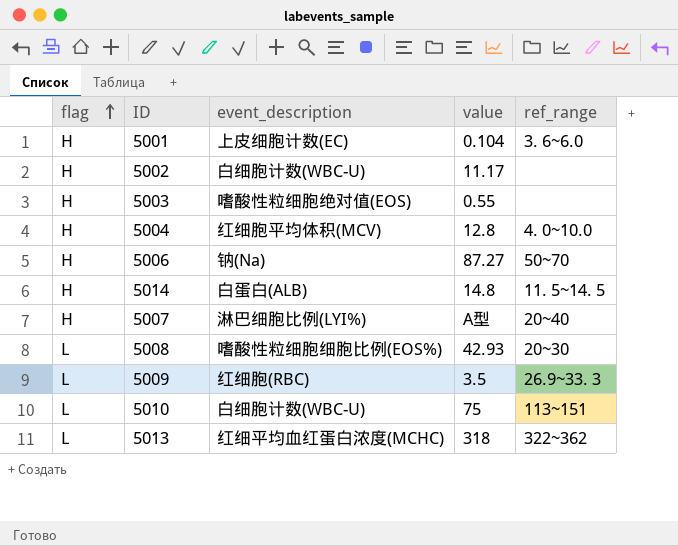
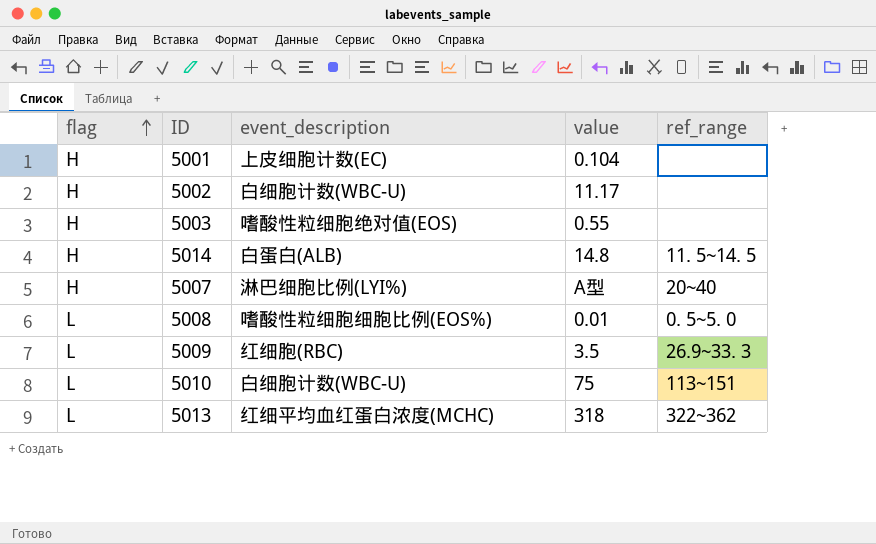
row 5004: H | 红细胞平均体积(MCV) | 12.8 | 4. 0~10.0 -> none
row 5006: H | 钠(Na) | 87.27 | 50~70 -> none
5001 | ref_range: 3. 6~6.0 -> none
5008 | value: 42.93 -> 0.01
5008 | ref_range: 20~30 -> 0. 5~5. 0

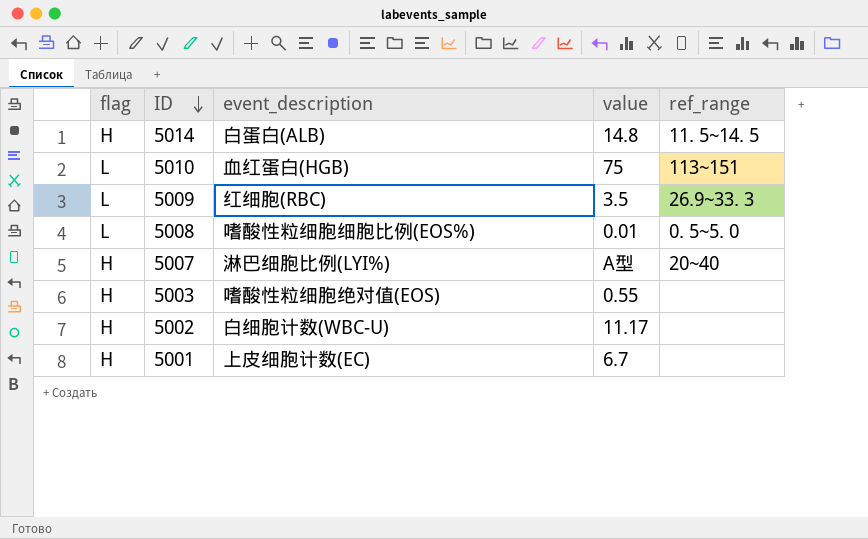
row order: flag ascending -> ID descending
row 5013: L | 红细平均血红蛋白浓度(MCHC) | 318 | 322~362 -> none
5010 | event_description: 白细胞计数(WBC-U) -> 血红蛋白(HGB)
5001 | value: 0.104 -> 6.7

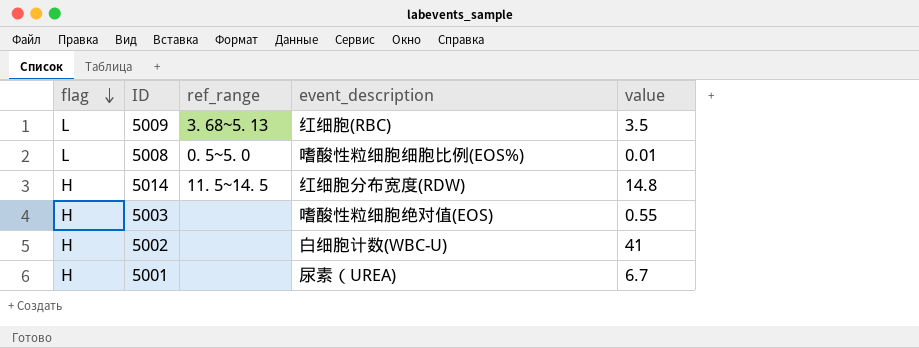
row order: ID descending -> flag descending
column ref_range | position: 5 -> 3
row 5010: L | 血红蛋白(HGB) | 75 | 113~151 -> none
row 5007: H | 淋巴细胞比例(LYI%) | A型 | 20~40 -> none
5009 | ref_range: 26.9~33. 3 -> 3. 68~5. 13
5014 | event_description: 白蛋白(ALB) -> 红细胞分布宽度(RDW)
5002 | value: 11.17 -> 41
5001 | event_description: 上皮细胞计数(EC) -> 尿素（UREA)

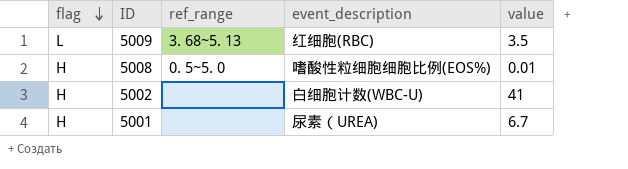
row 5014: H | 11. 5~14. 5 | 红细胞分布宽度(RDW) | 14.8 -> none
row 5003: H | none | 嗜酸性粒细胞绝对值(EOS) | 0.55 -> none
5008 | flag: L -> H

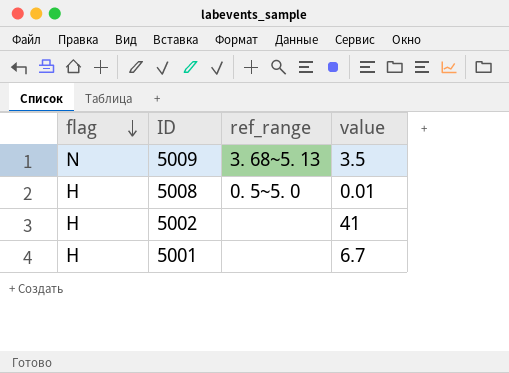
column event_description | position: 4 -> none
5009 | flag: L -> N

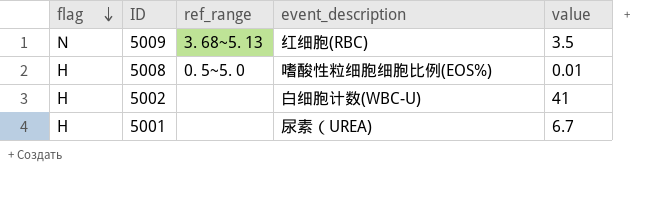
column event_description | position: none -> 4

